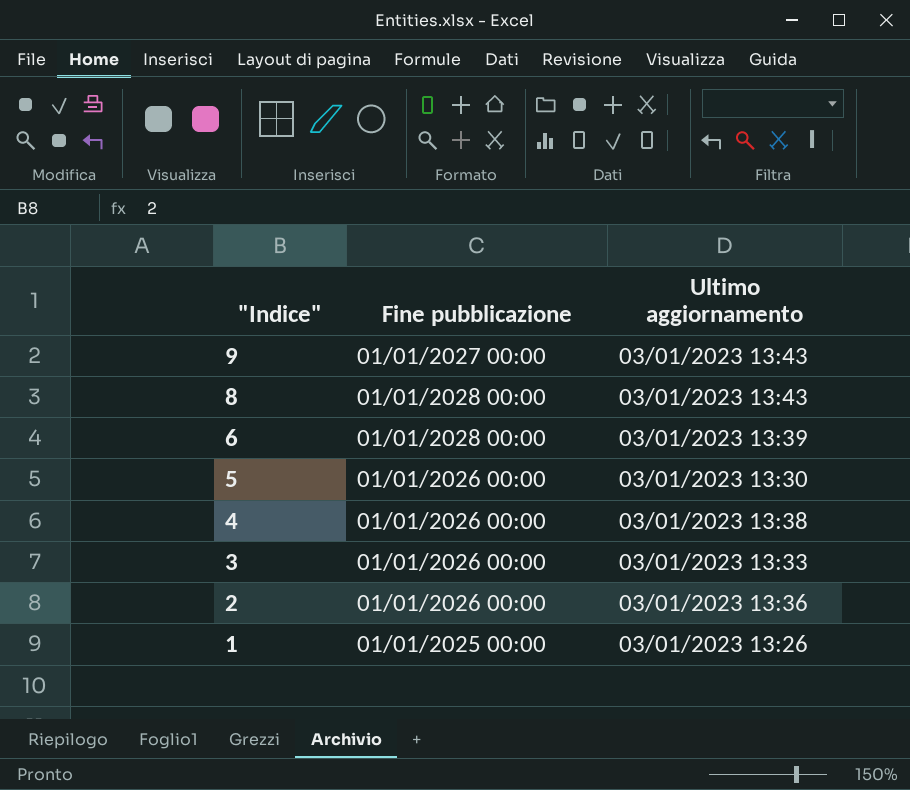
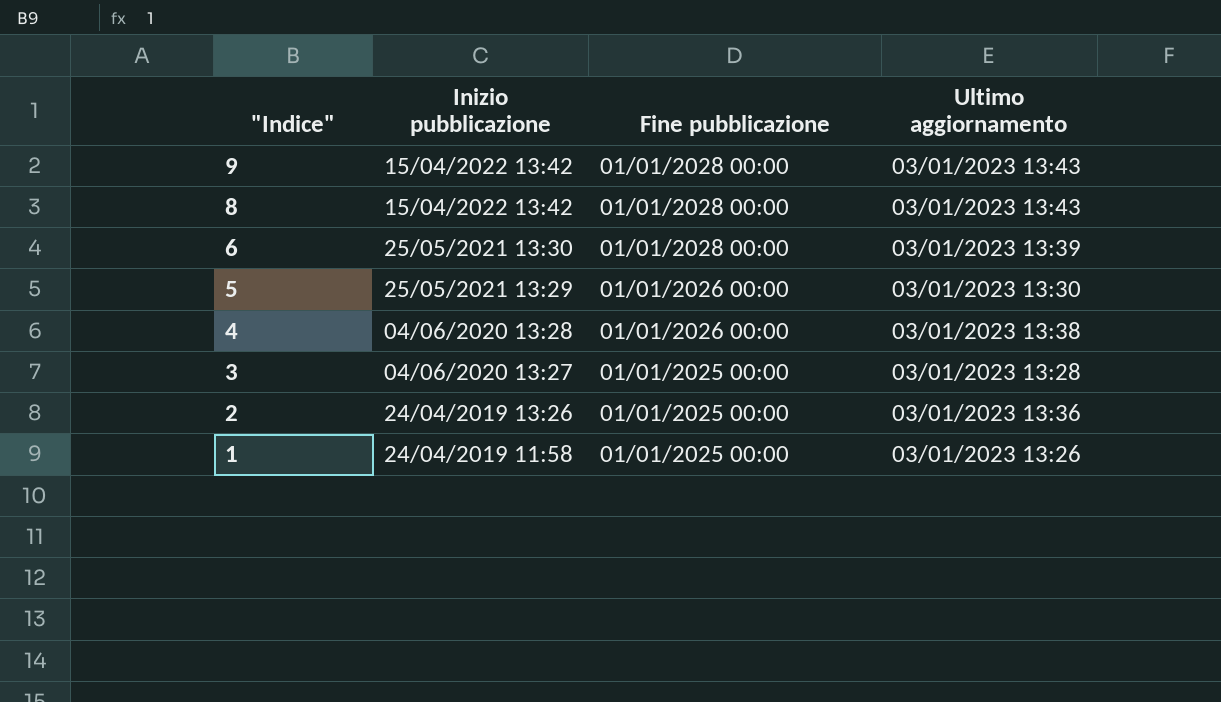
column Inizio pubblicazione | position: none -> 2
9 | Fine pubblicazione: 01/01/2027 00:00 -> 01/01/2028 00:00
3 | Fine pubblicazione: 01/01/2026 00:00 -> 01/01/2025 00:00
3 | Ultimo aggiornamento: 03/01/2023 13:33 -> 03/01/2023 13:28
2 | Fine pubblicazione: 01/01/2026 00:00 -> 01/01/2025 00:00

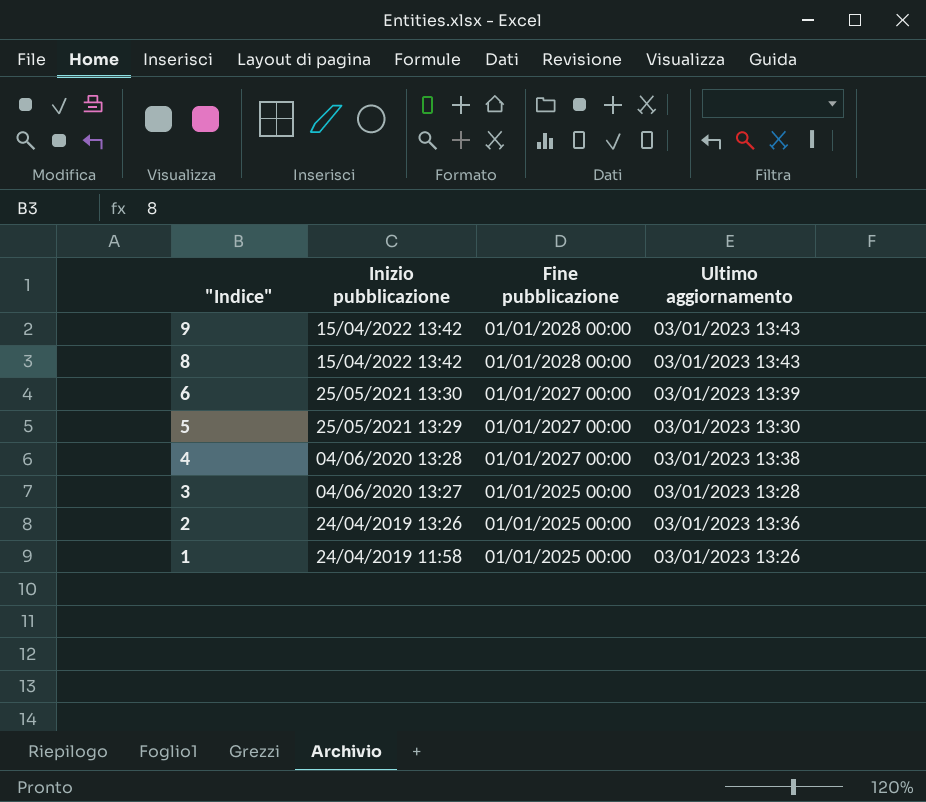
6 | Fine pubblicazione: 01/01/2028 00:00 -> 01/01/2027 00:00
5 | Fine pubblicazione: 01/01/2026 00:00 -> 01/01/2027 00:00
4 | Fine pubblicazione: 01/01/2026 00:00 -> 01/01/2027 00:00

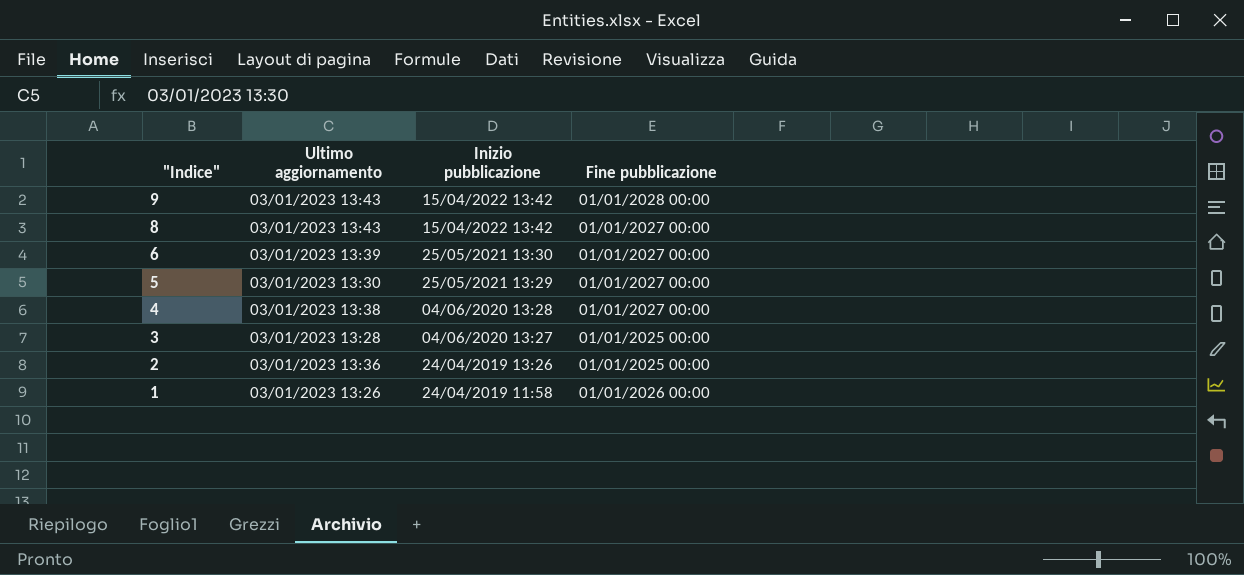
column Ultimo aggiornamento | position: 4 -> 2
8 | Fine pubblicazione: 01/01/2028 00:00 -> 01/01/2027 00:00
1 | Fine pubblicazione: 01/01/2025 00:00 -> 01/01/2026 00:00

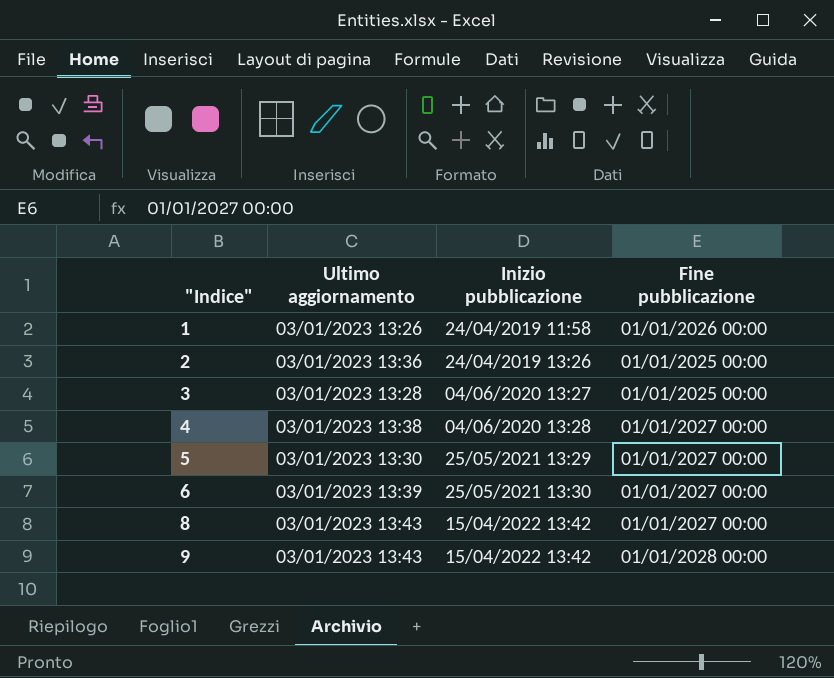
row order: "Indice" descending -> "Indice" ascending

